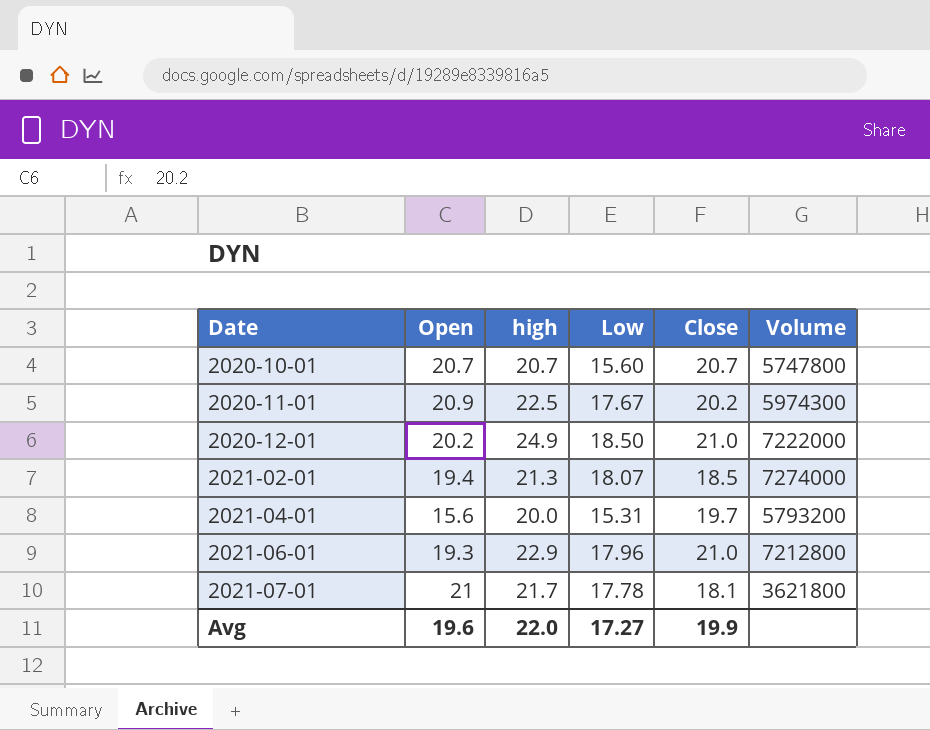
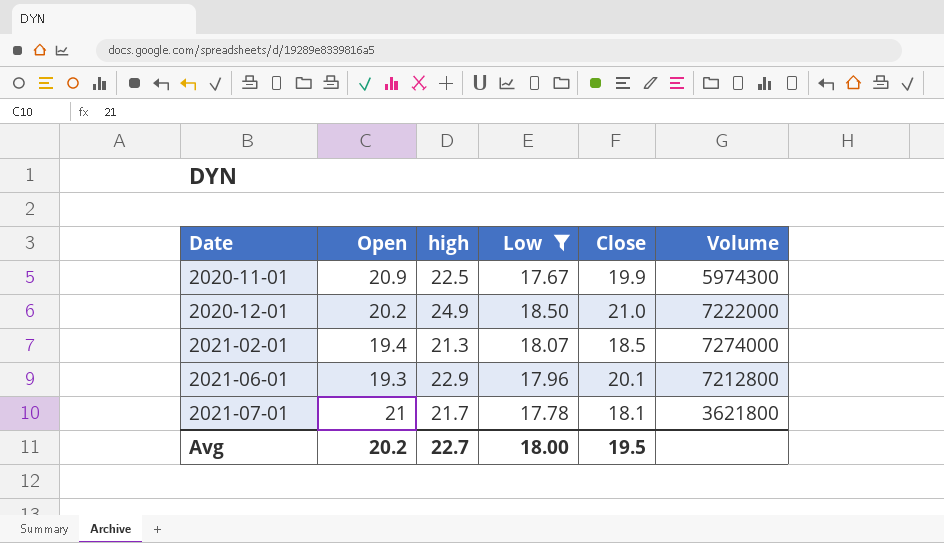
filter: none -> Low >= 17.67
2020-11-01 | Close: 20.2 -> 19.9
2021-06-01 | Close: 21.0 -> 20.1
Avg | Open: 19.6 -> 20.2
Avg | high: 22.0 -> 22.7
Avg | Low: 17.27 -> 18.00
Avg | Close: 19.9 -> 19.5

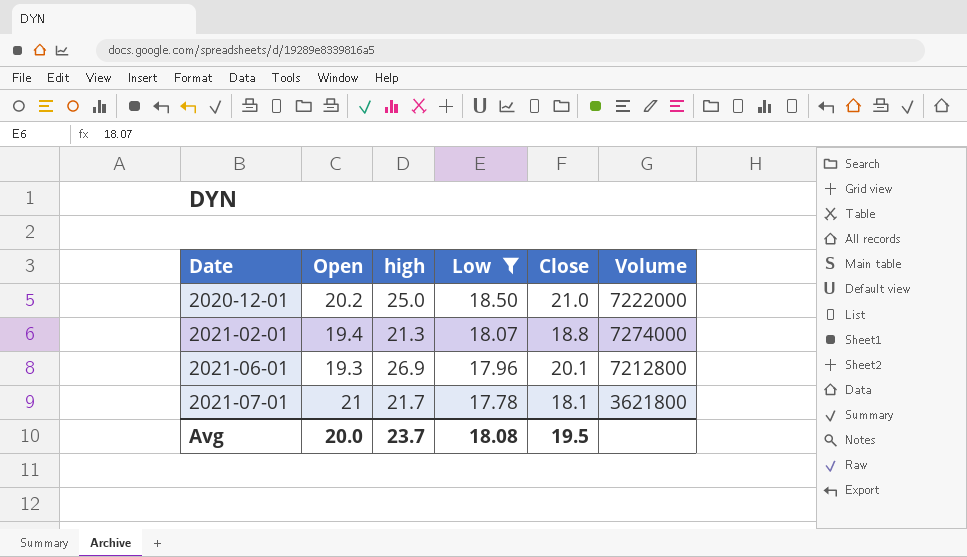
row 2020-11-01: 20.9 | 22.5 | 17.67 | 19.9 | 5974300 -> none
2020-12-01 | high: 24.9 -> 25.0
2021-02-01 | Close: 18.5 -> 18.8
2021-06-01 | high: 22.9 -> 26.9
Avg | Open: 20.2 -> 20.0
Avg | high: 22.7 -> 23.7
Avg | Low: 18.00 -> 18.08

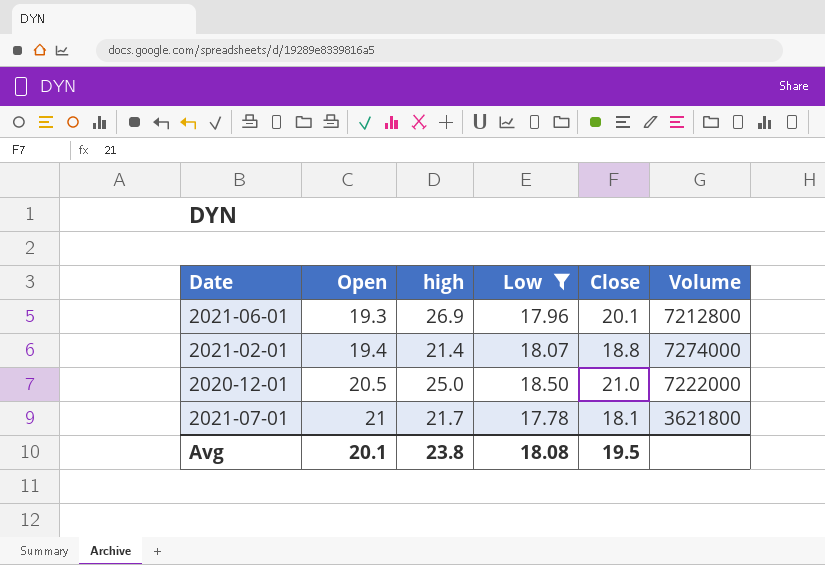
row order: Date ascending -> Open ascending
2021-02-01 | high: 21.3 -> 21.4
2020-12-01 | Open: 20.2 -> 20.5
Avg | Open: 20.0 -> 20.1
Avg | high: 23.7 -> 23.8

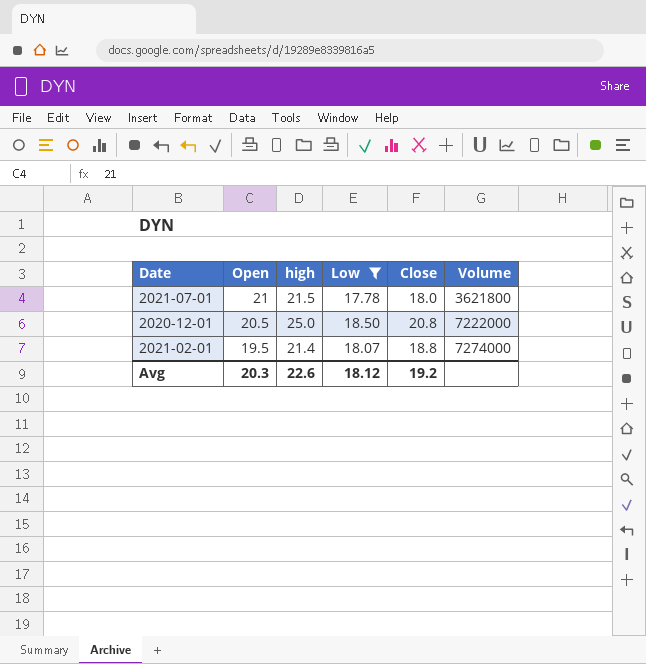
row order: Open ascending -> Open descending
row 2021-06-01: 19.3 | 26.9 | 17.96 | 20.1 | 7212800 -> none
2021-07-01 | high: 21.7 -> 21.5
2021-07-01 | Close: 18.1 -> 18.0
2020-12-01 | Close: 21.0 -> 20.8
2021-02-01 | Open: 19.4 -> 19.5
Avg | Open: 20.1 -> 20.3
Avg | high: 23.8 -> 22.6
Avg | Low: 18.08 -> 18.12
Avg | Close: 19.5 -> 19.2

